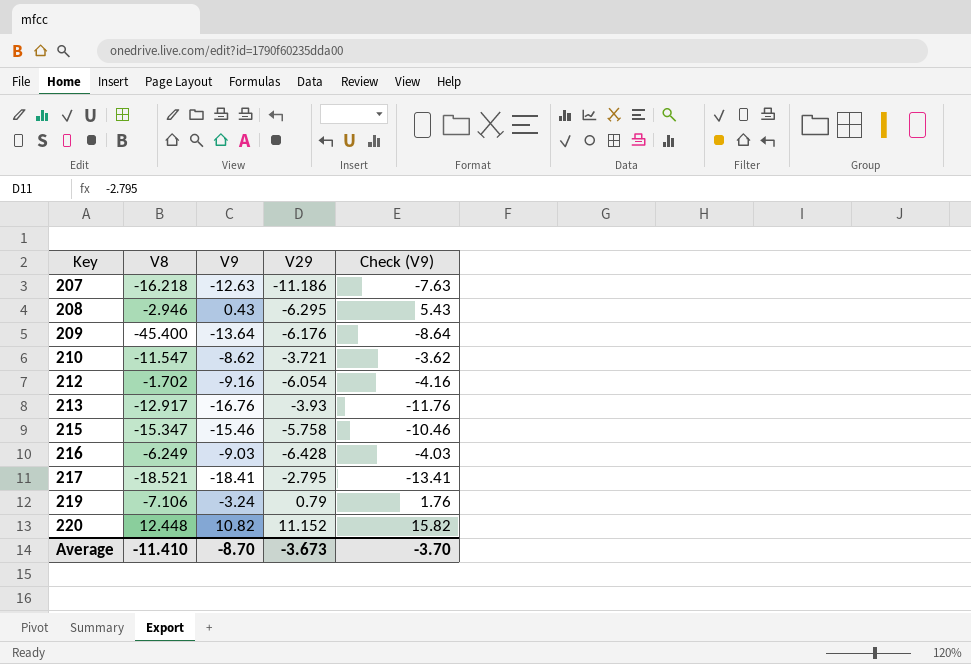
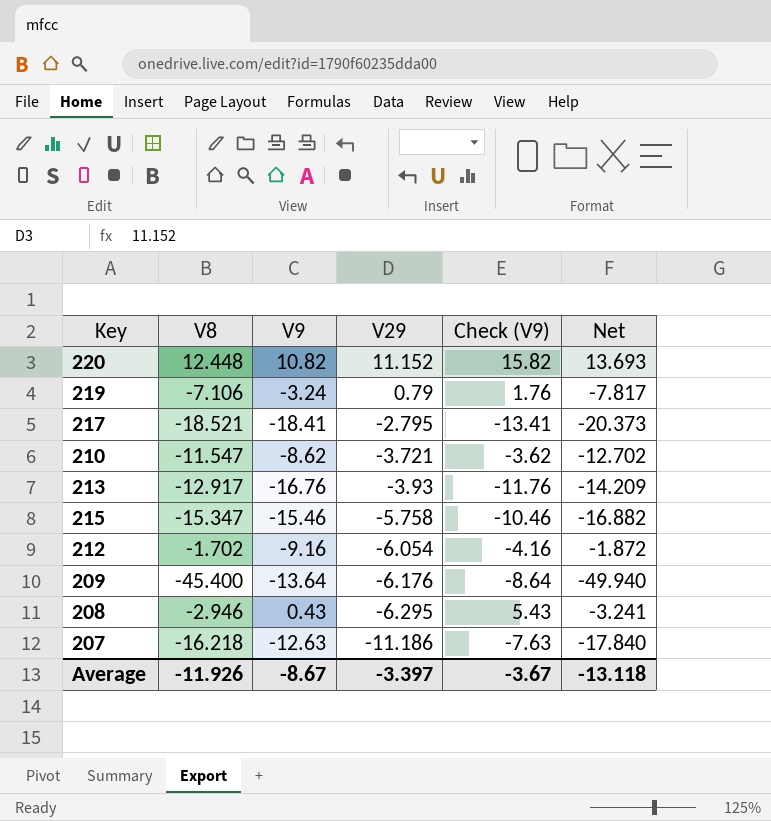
row order: Key ascending -> V29 descending
column Net | formula: none -> [V8] * 1.1
row 216: -6.249 | -9.03 | -6.428 | -4.03 -> none
Average | V8: -11.410 -> -11.926
Average | V9: -8.70 -> -8.67
Average | V29: -3.673 -> -3.397
Average | Check (V9): -3.70 -> -3.67

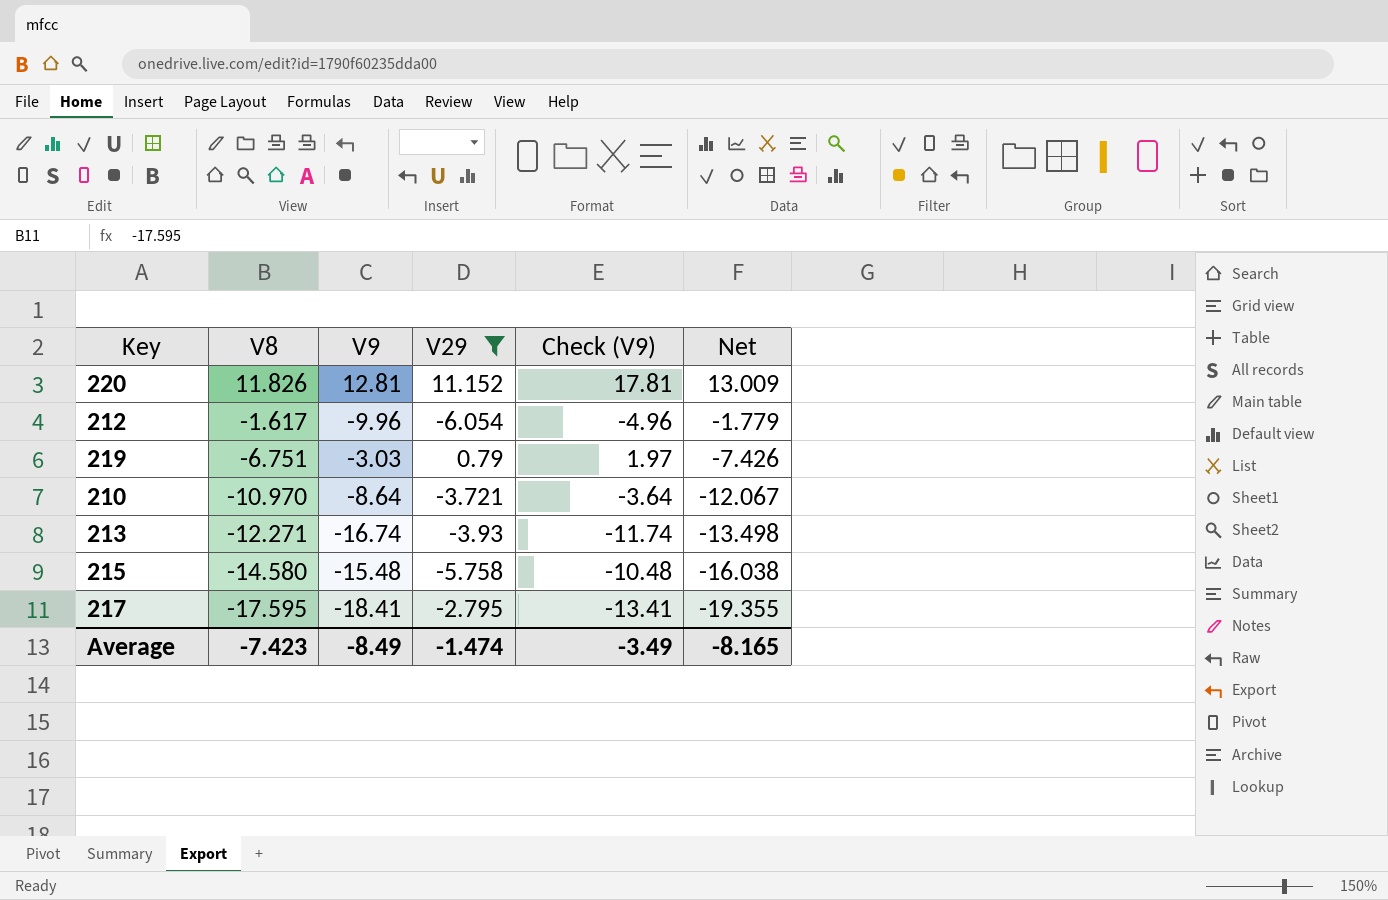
filter: none -> V29 >= -6.054
row order: V29 descending -> V8 descending
220 | V8: 12.448 -> 11.826
220 | V9: 10.82 -> 12.81
220 | Check (V9): 15.82 -> 17.81
220 | Net: 13.693 -> 13.009
212 | V8: -1.702 -> -1.617
212 | V9: -9.16 -> -9.96
212 | Check (V9): -4.16 -> -4.96
212 | Net: -1.872 -> -1.779
219 | V8: -7.106 -> -6.751
219 | V9: -3.24 -> -3.03
219 | Check (V9): 1.76 -> 1.97
219 | Net: -7.817 -> -7.426
210 | V8: -11.547 -> -10.970
210 | V9: -8.62 -> -8.64
210 | Check (V9): -3.62 -> -3.64
210 | Net: -12.702 -> -12.067
213 | V8: -12.917 -> -12.271
213 | V9: -16.76 -> -16.74
213 | Check (V9): -11.76 -> -11.74
213 | Net: -14.209 -> -13.498
215 | V8: -15.347 -> -14.580
215 | V9: -15.46 -> -15.48
215 | Check (V9): -10.46 -> -10.48
215 | Net: -16.882 -> -16.038
217 | V8: -18.521 -> -17.595
217 | Net: -20.373 -> -19.355
Average | V8: -11.926 -> -7.423
Average | V9: -8.67 -> -8.49
Average | V29: -3.397 -> -1.474
Average | Check (V9): -3.67 -> -3.49
Average | Net: -13.118 -> -8.165

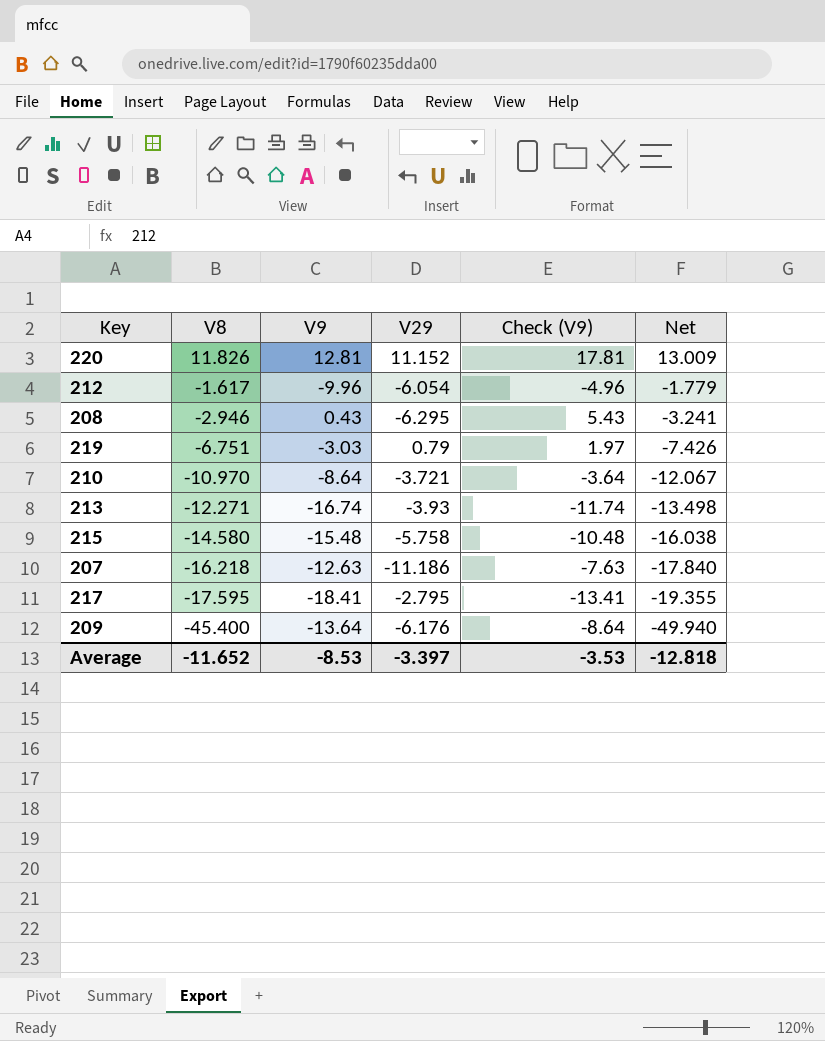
filter: V29 >= -6.054 -> none
Average | V8: -7.423 -> -11.652
Average | V9: -8.49 -> -8.53
Average | V29: -1.474 -> -3.397
Average | Check (V9): -3.49 -> -3.53
Average | Net: -8.165 -> -12.818

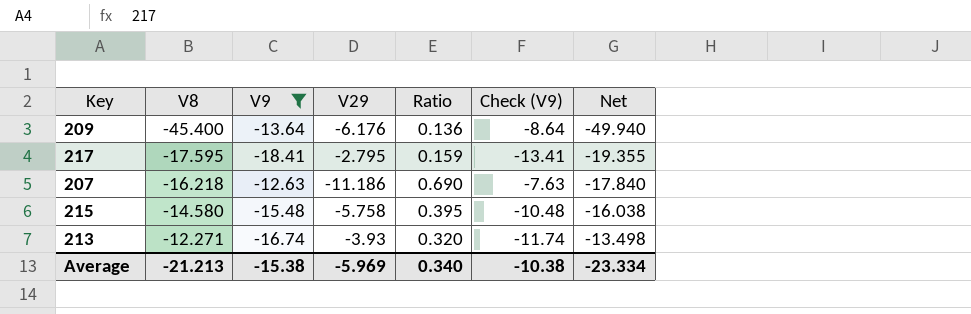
filter: none -> V9 <= -12.63
row order: V8 descending -> V8 ascending
column Ratio | formula: none -> [V29] / [V8]
Average | V8: -11.652 -> -21.213
Average | V9: -8.53 -> -15.38
Average | V29: -3.397 -> -5.969
Average | Check (V9): -3.53 -> -10.38
Average | Net: -12.818 -> -23.334

